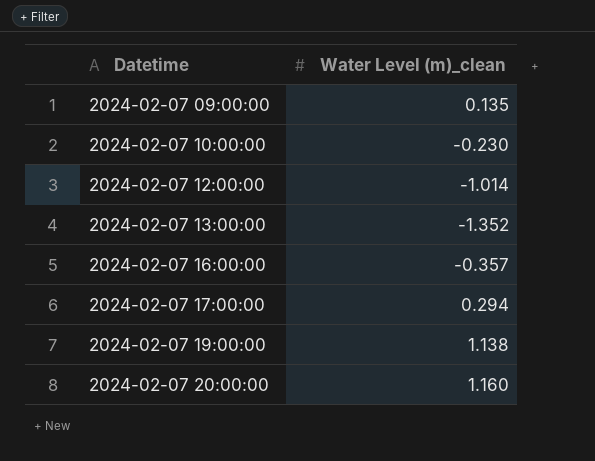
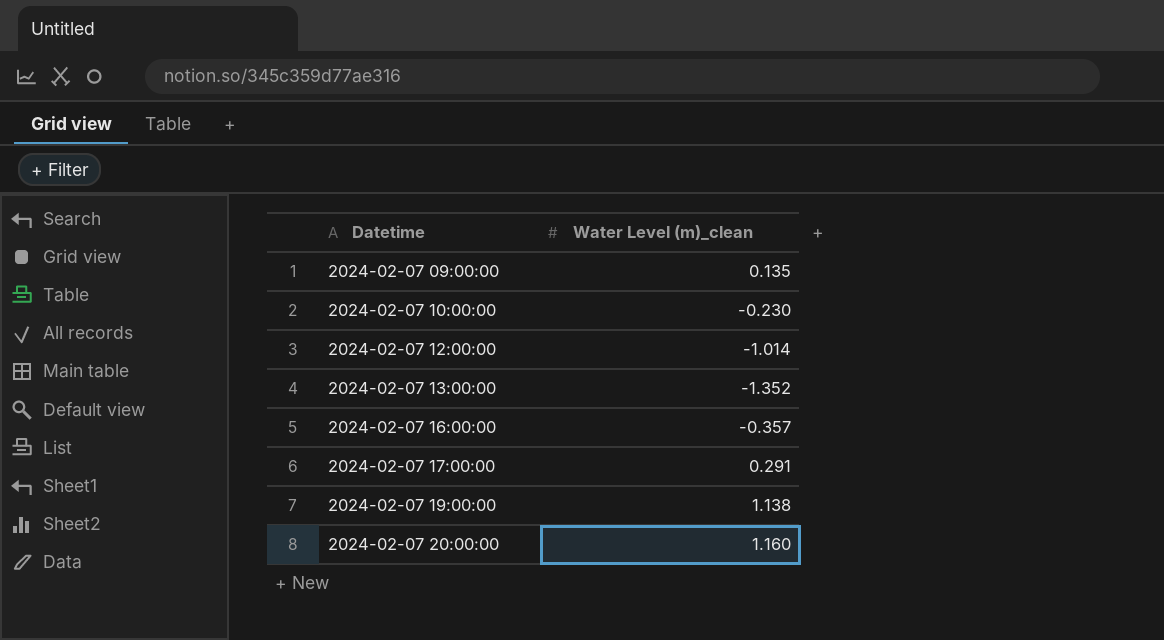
2024-02-07 17:00:00 | Water Level (m)_clean: 0.294 -> 0.291

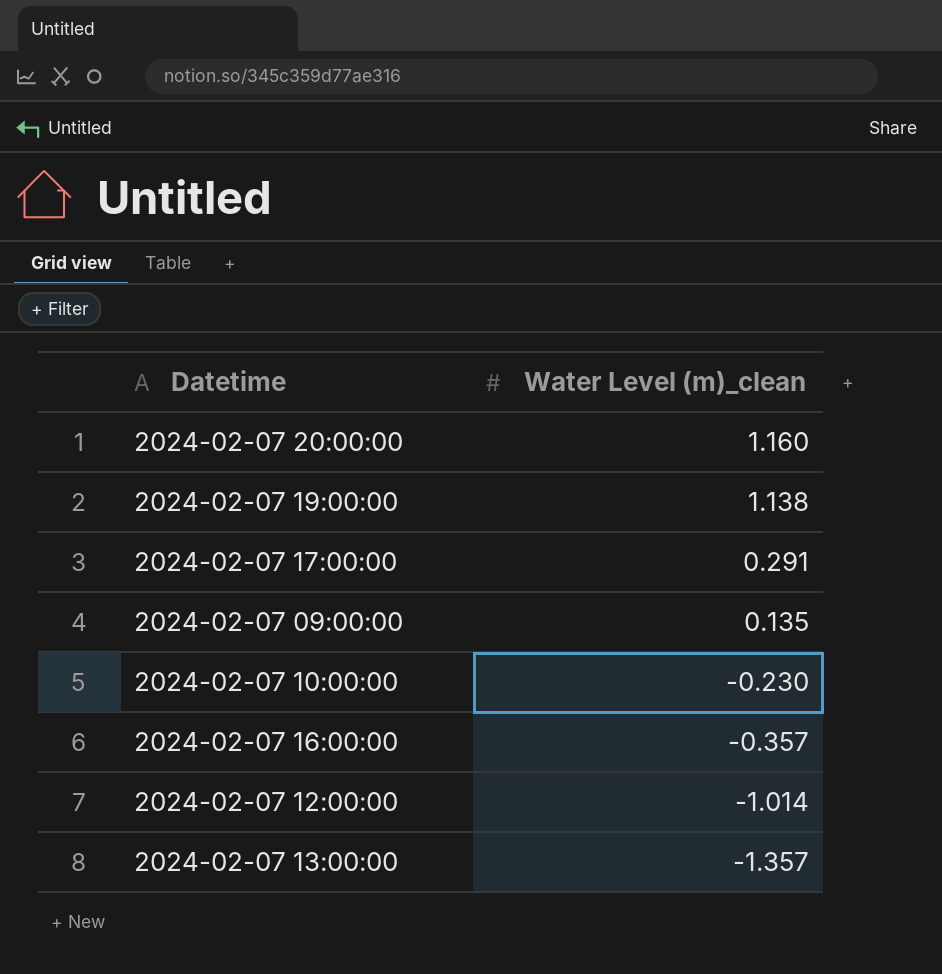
row order: Datetime ascending -> Water Level (m)_clean descending
2024-02-07 13:00:00 | Water Level (m)_clean: -1.352 -> -1.357

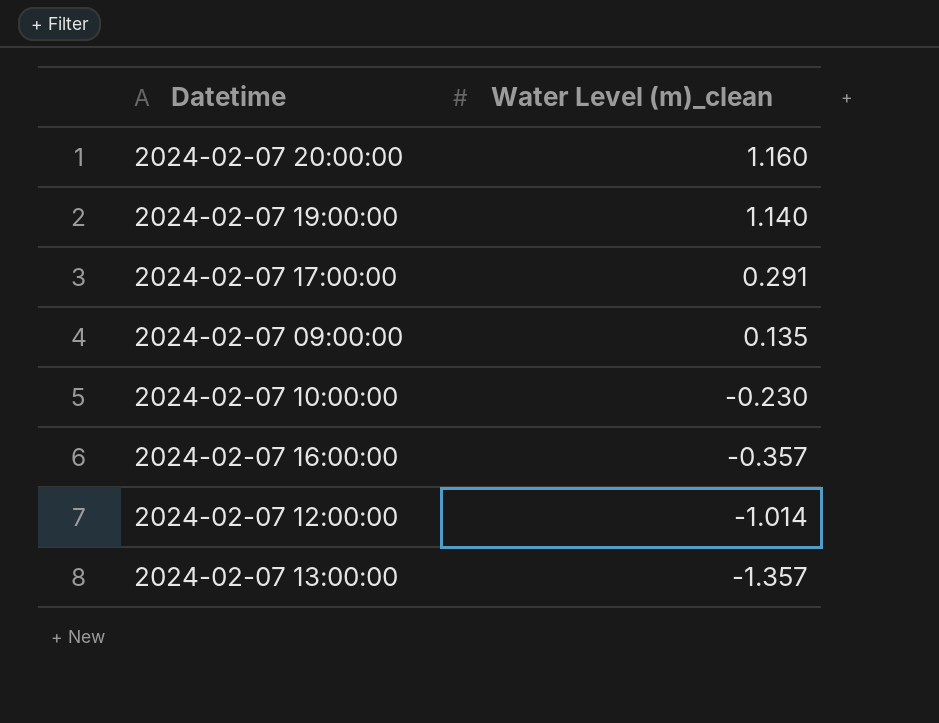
2024-02-07 19:00:00 | Water Level (m)_clean: 1.138 -> 1.140

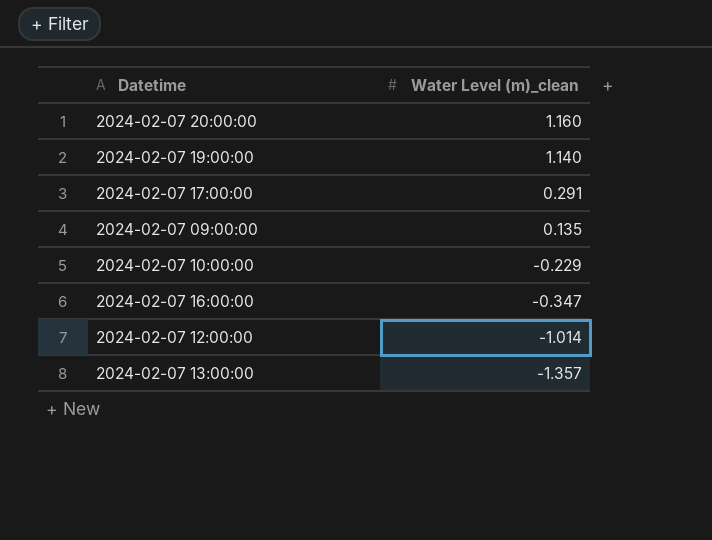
2024-02-07 10:00:00 | Water Level (m)_clean: -0.230 -> -0.229
2024-02-07 16:00:00 | Water Level (m)_clean: -0.357 -> -0.347

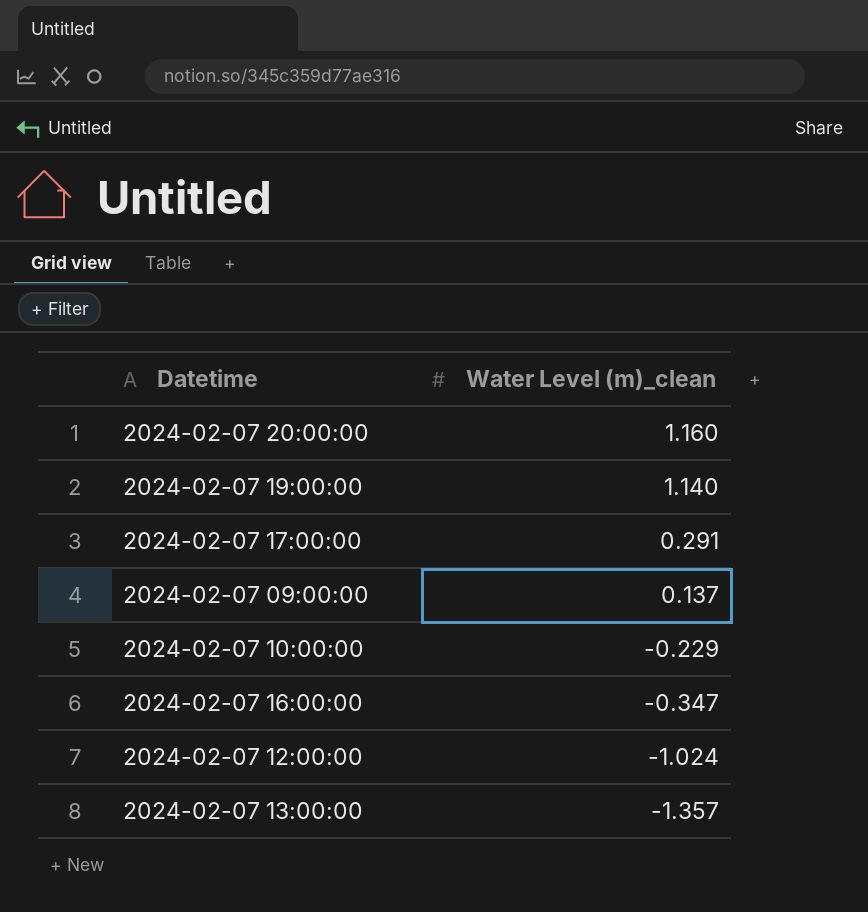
2024-02-07 09:00:00 | Water Level (m)_clean: 0.135 -> 0.137
2024-02-07 12:00:00 | Water Level (m)_clean: -1.014 -> -1.024

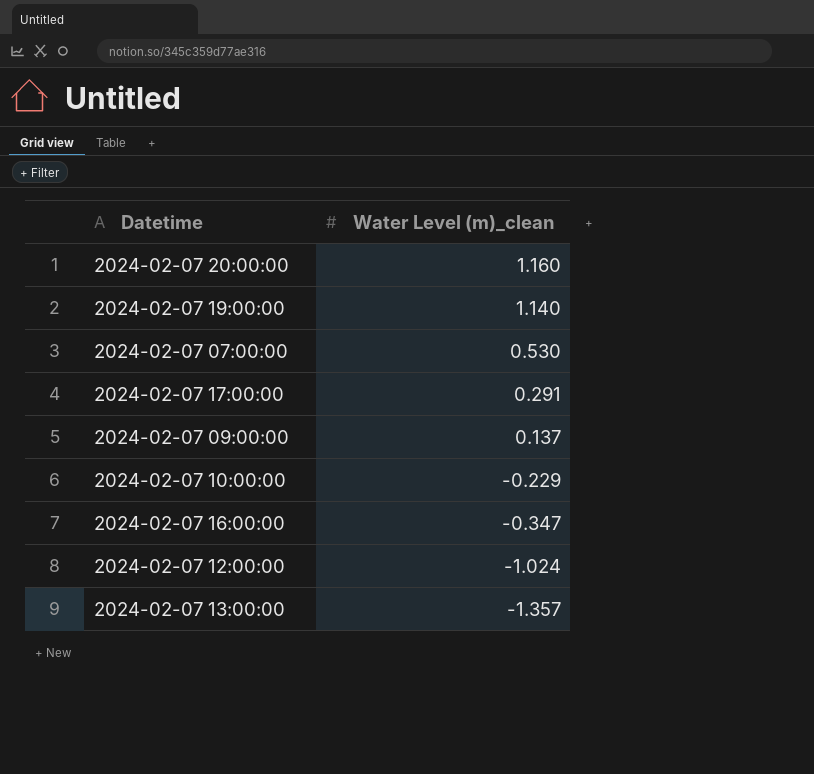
row 2024-02-07 07:00:00: none -> 0.530

